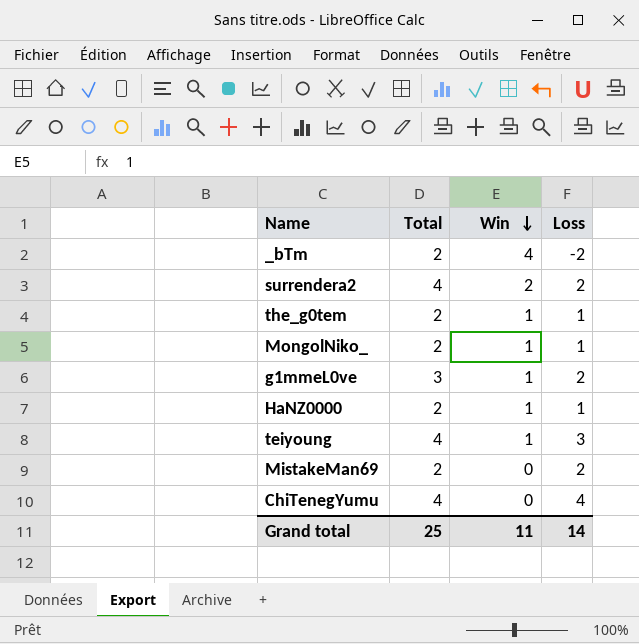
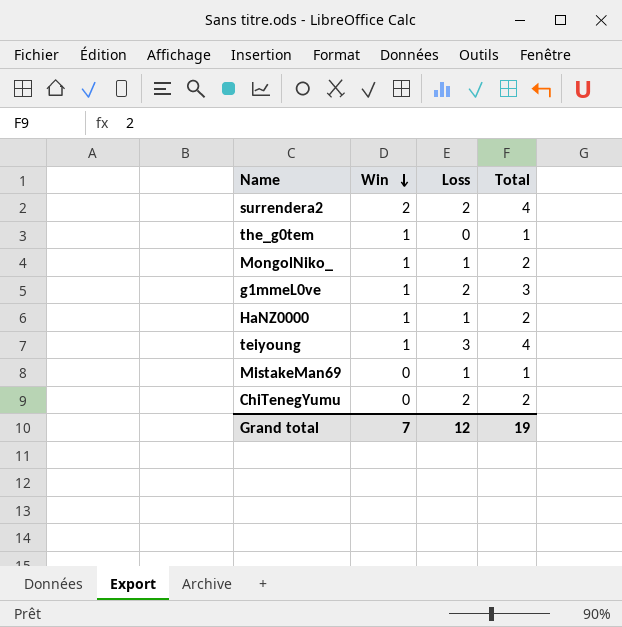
column Total | position: 2 -> 4
row _bTm: 2 | 4 | -2 -> none
the_g0tem | Loss: 1 -> 0
the_g0tem | Total: 2 -> 1
MistakeMan69 | Loss: 2 -> 1
MistakeMan69 | Total: 2 -> 1
ChiTenegYumu | Loss: 4 -> 2
ChiTenegYumu | Total: 4 -> 2
Grand total | Win: 11 -> 7
Grand total | Loss: 14 -> 12
Grand total | Total: 25 -> 19

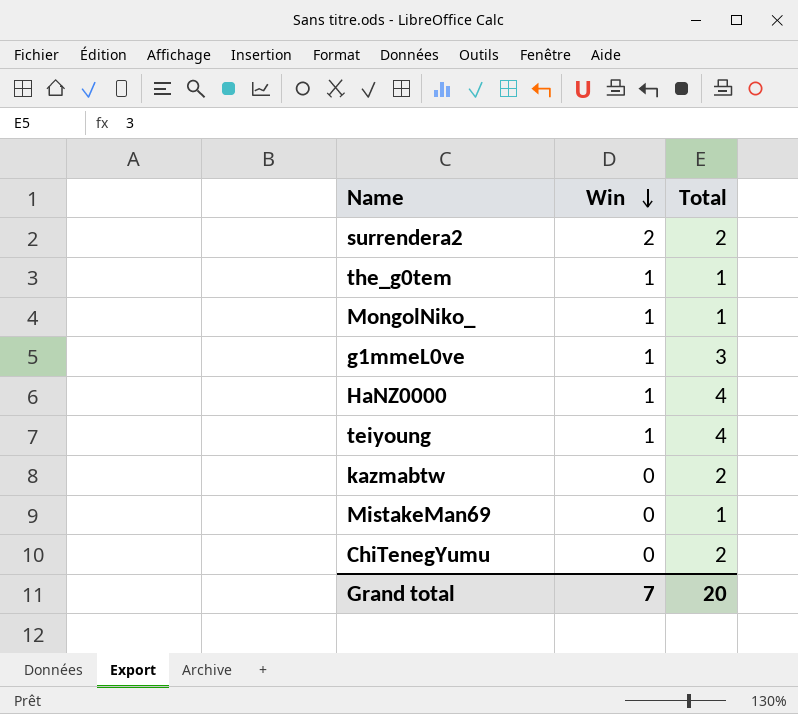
column Loss | formula: [Total] - [Win] -> none
surrendera2 | Total: 4 -> 2
MongolNiko_ | Total: 2 -> 1
HaNZ0000 | Total: 2 -> 4
row kazmabtw: none -> 0 | 2
Grand total | Total: 19 -> 20

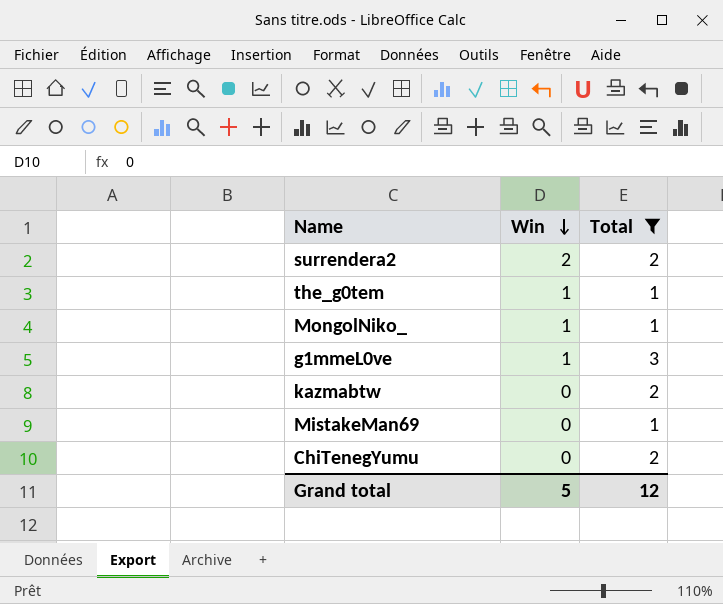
filter: none -> Total != 4
Grand total | Win: 7 -> 5
Grand total | Total: 20 -> 12

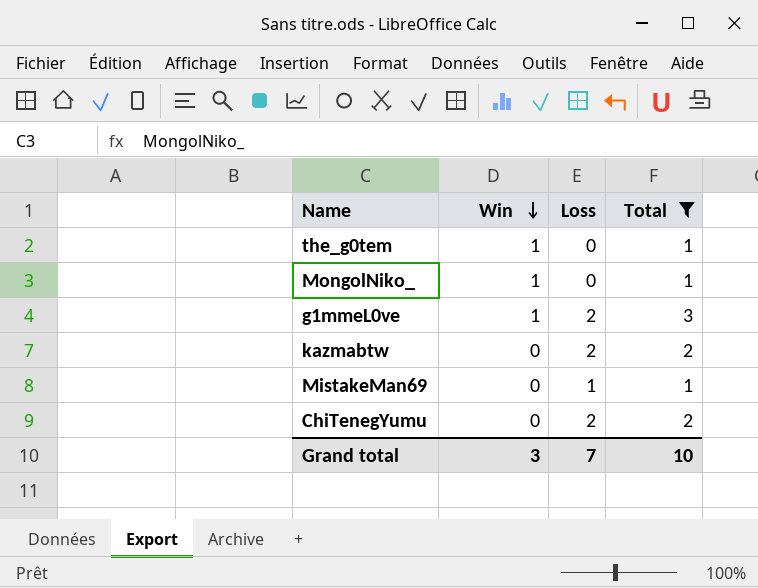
column Loss | formula: none -> [Total] - [Win]
row surrendera2: 2 | 2 -> none
Grand total | Win: 5 -> 3
Grand total | Total: 12 -> 10

